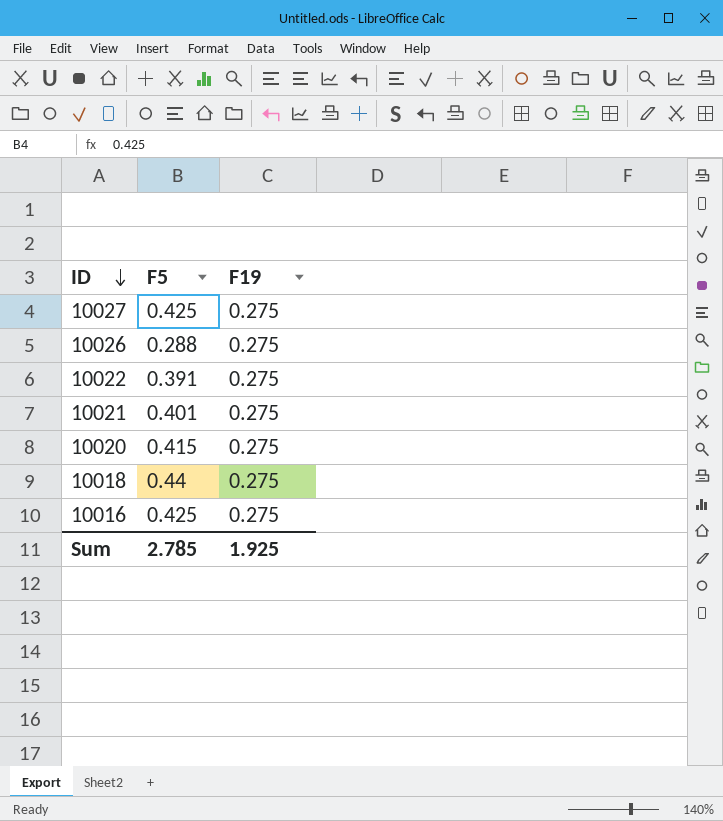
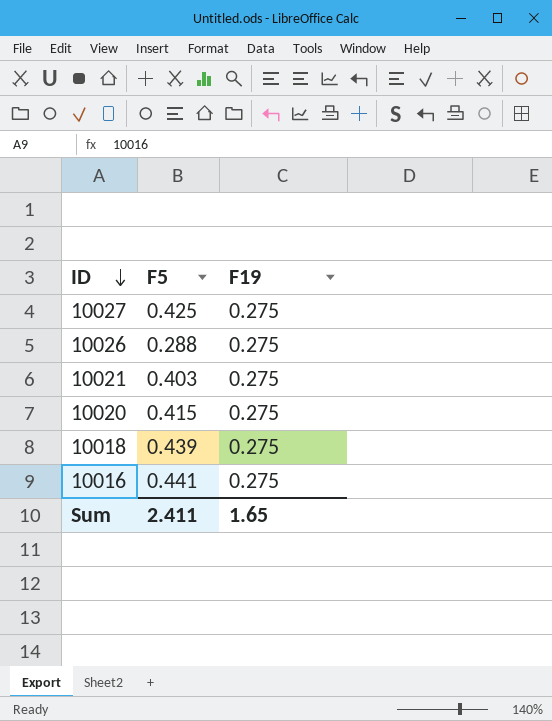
row 10022: 0.391 | 0.275 -> none
10021 | F5: 0.401 -> 0.403
10018 | F5: 0.44 -> 0.439
10016 | F5: 0.425 -> 0.441
Sum | F5: 2.785 -> 2.411
Sum | F19: 1.925 -> 1.65

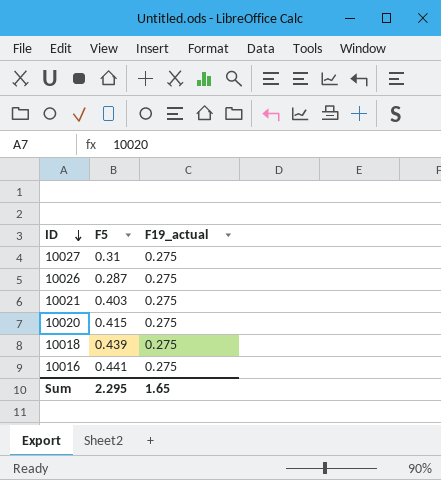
column name: F19 -> F19_actual
10027 | F5: 0.425 -> 0.31
10026 | F5: 0.288 -> 0.287
Sum | F5: 2.411 -> 2.295

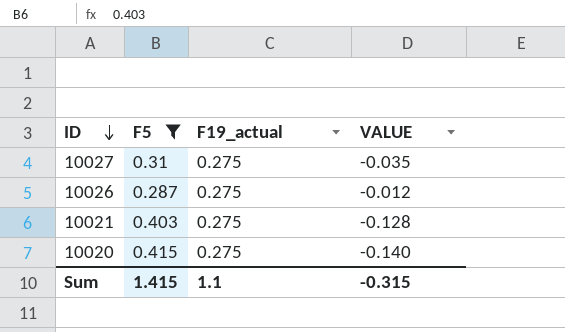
filter: none -> F5 <= 0.415
column VALUE | formula: none -> [F19_actual] - [F5]
Sum | F5: 2.295 -> 1.415
Sum | F19_actual: 1.65 -> 1.1

